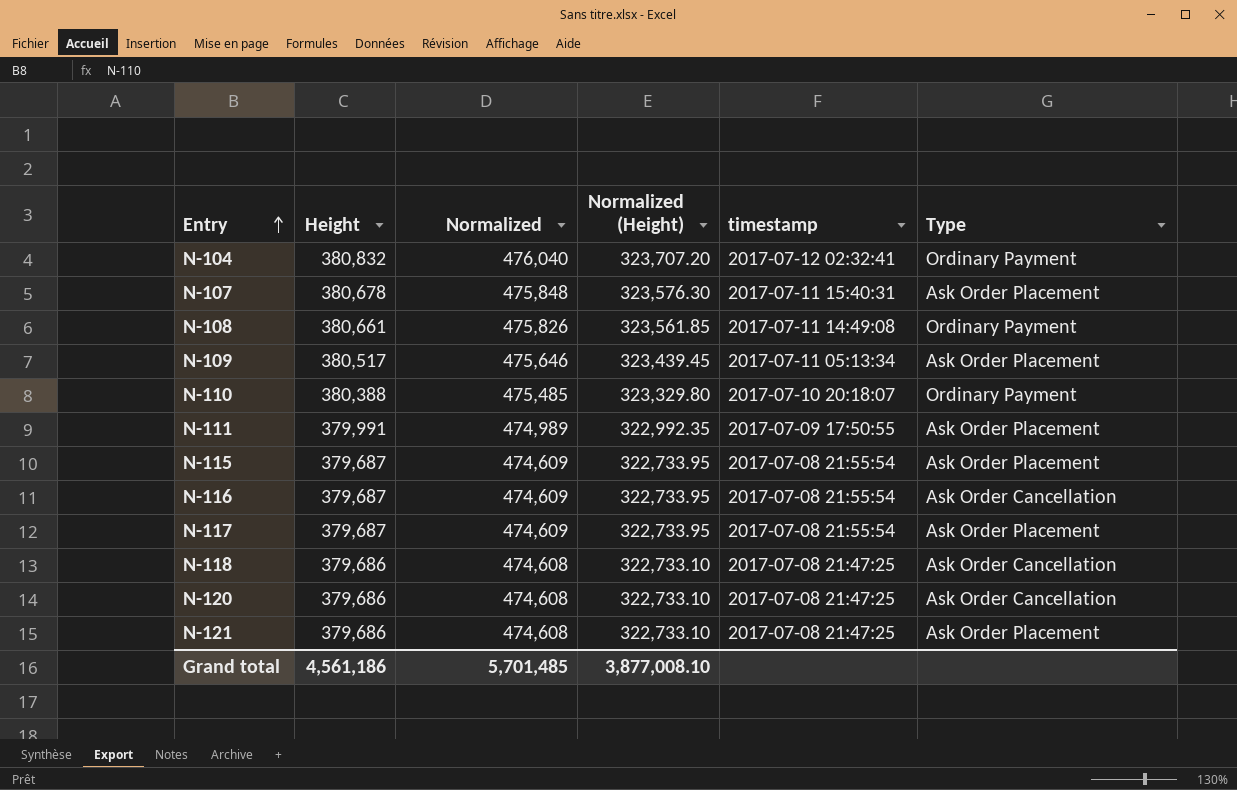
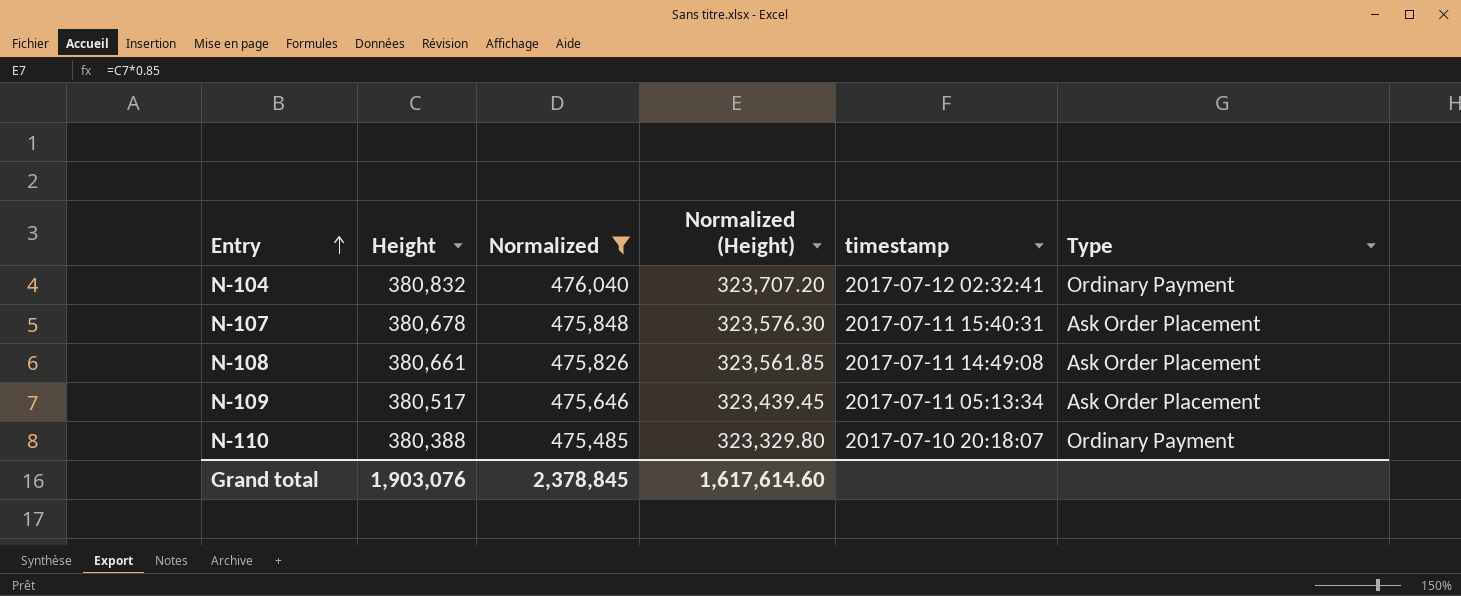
filter: none -> Normalized >= 475,485
N-108 | Type: Ordinary Payment -> Ask Order Placement
Grand total | Height: 4,561,186 -> 1,903,076
Grand total | Normalized: 5,701,485 -> 2,378,845
Grand total | Normalized (Height): 3,877,008.10 -> 1,617,614.60

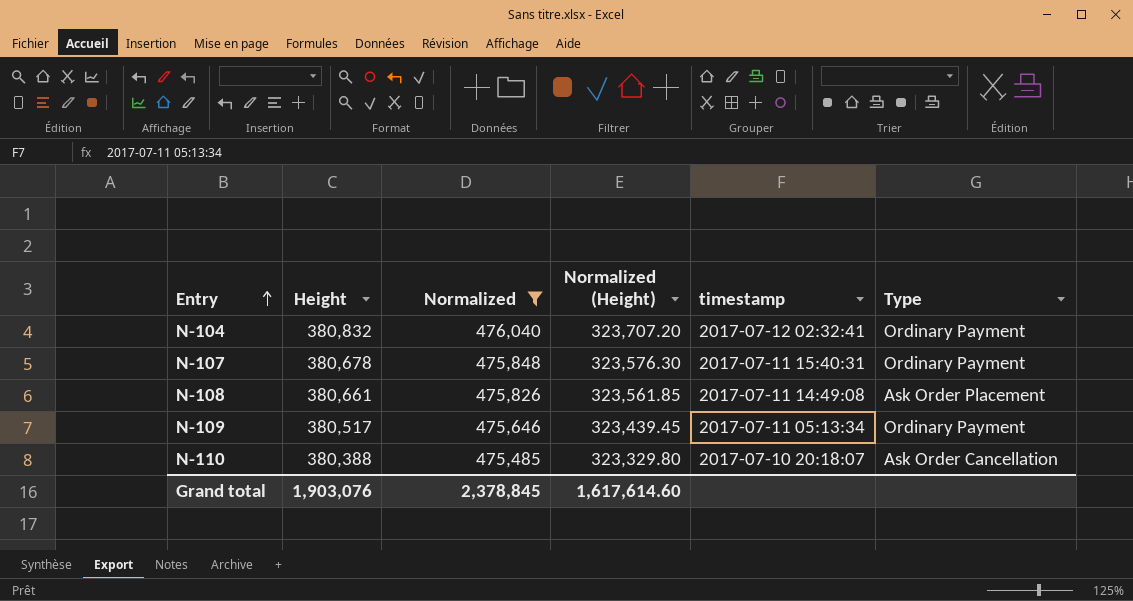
N-107 | Type: Ask Order Placement -> Ordinary Payment
N-109 | Type: Ask Order Placement -> Ordinary Payment
N-110 | Type: Ordinary Payment -> Ask Order Cancellation

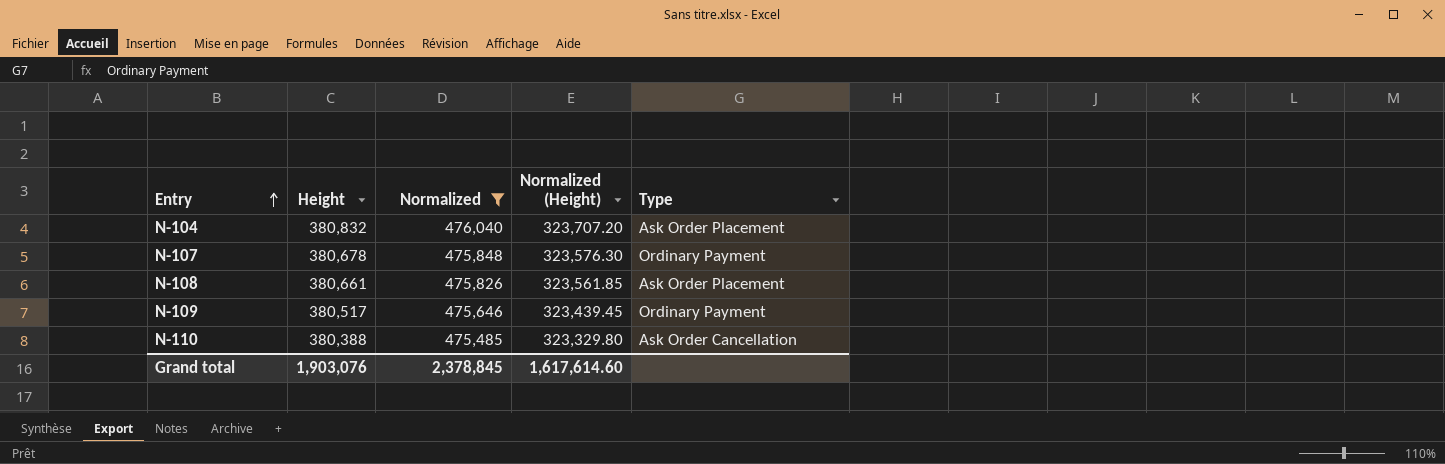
column timestamp | position: 5 -> none
N-104 | Type: Ordinary Payment -> Ask Order Placement

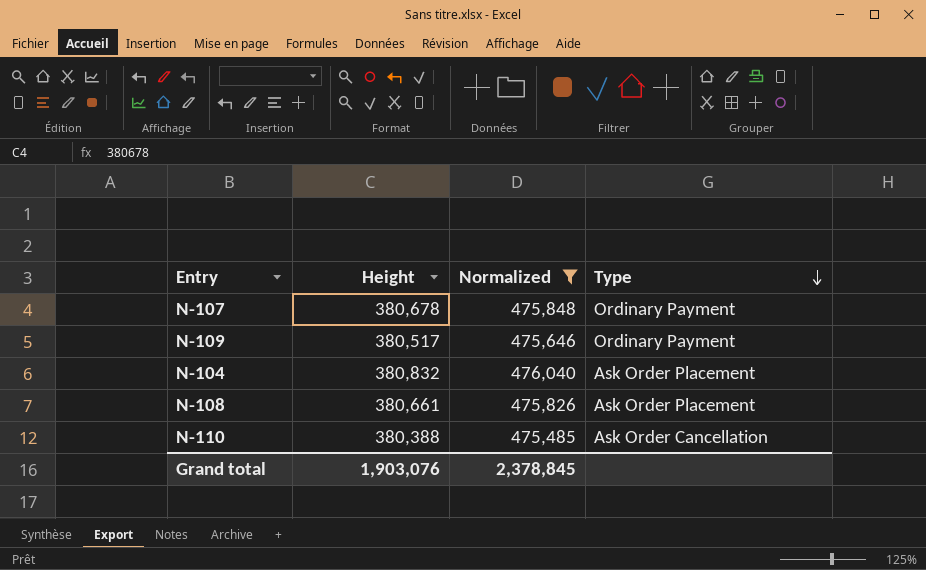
row order: Entry ascending -> Type descending
column Normalized (Height) | formula: [Height] * 0.85 -> none

